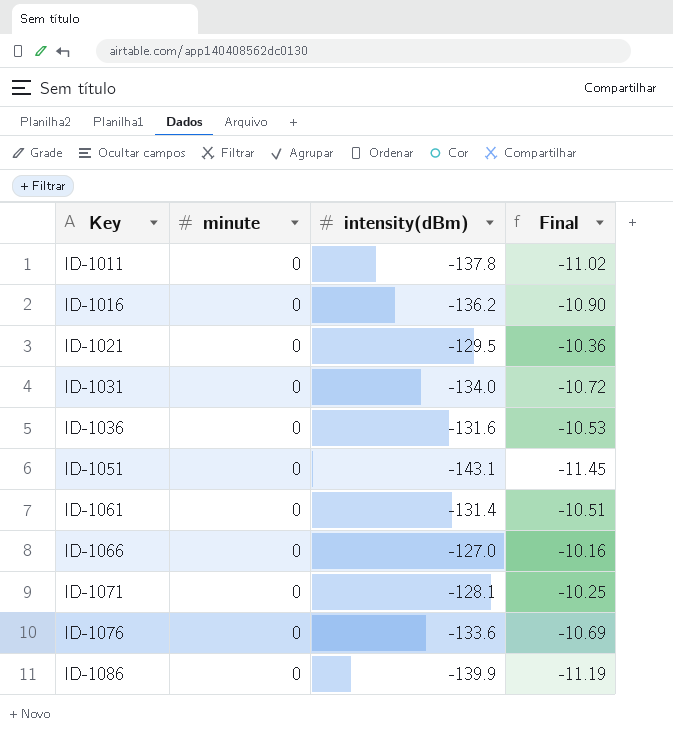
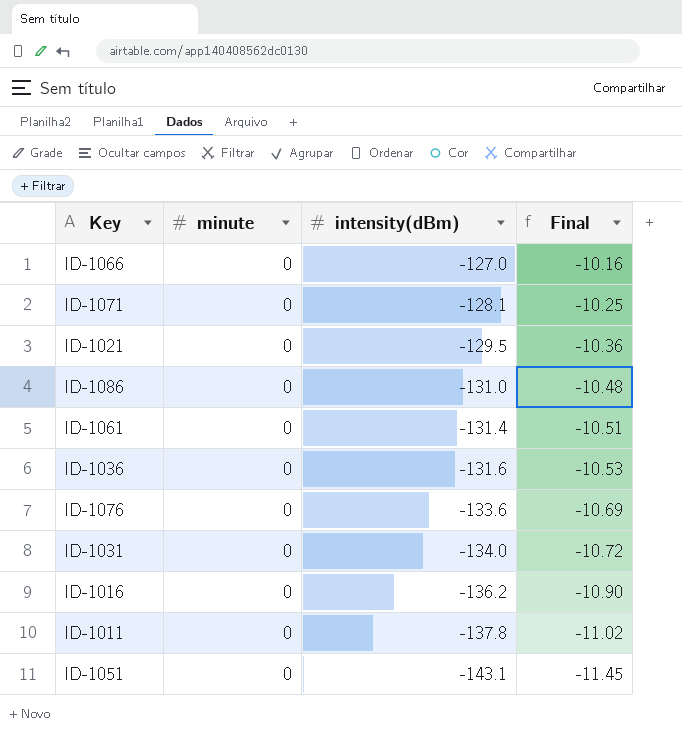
row order: Key ascending -> intensity(dBm) descending
ID-1086 | intensity(dBm): -139.9 -> -131.0
ID-1086 | Final: -11.19 -> -10.48

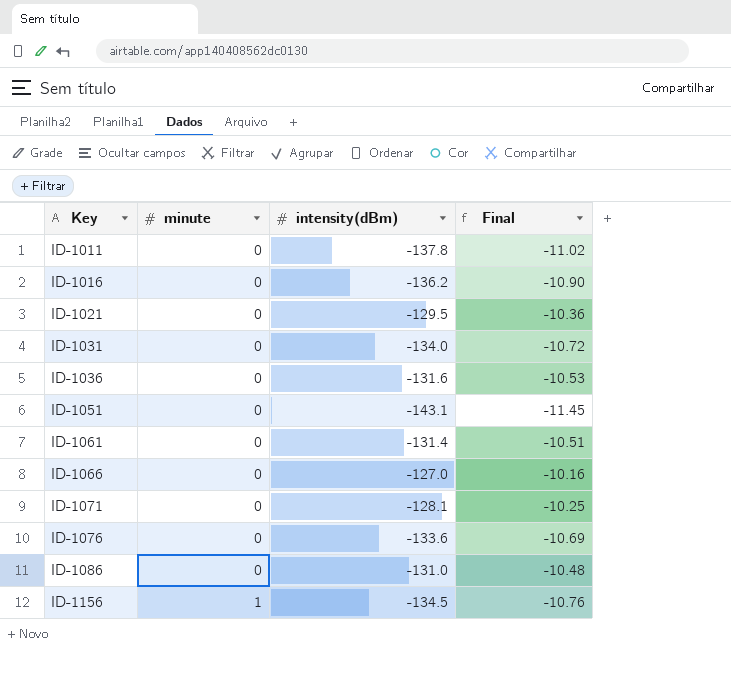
row order: intensity(dBm) descending -> Key ascending
row ID-1156: none -> 1 | -134.5 | -10.76

